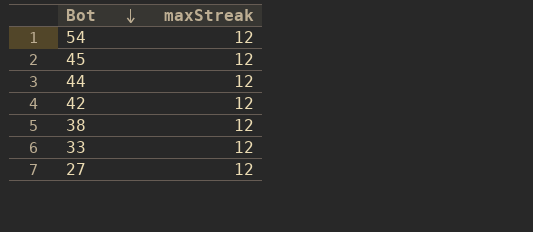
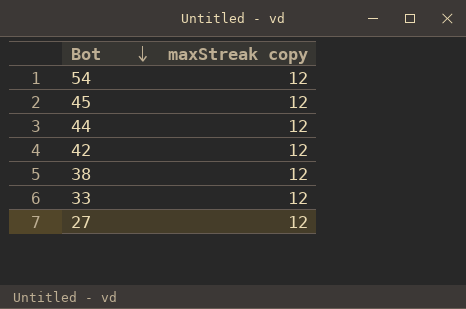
column name: maxStreak -> maxStreak copy

